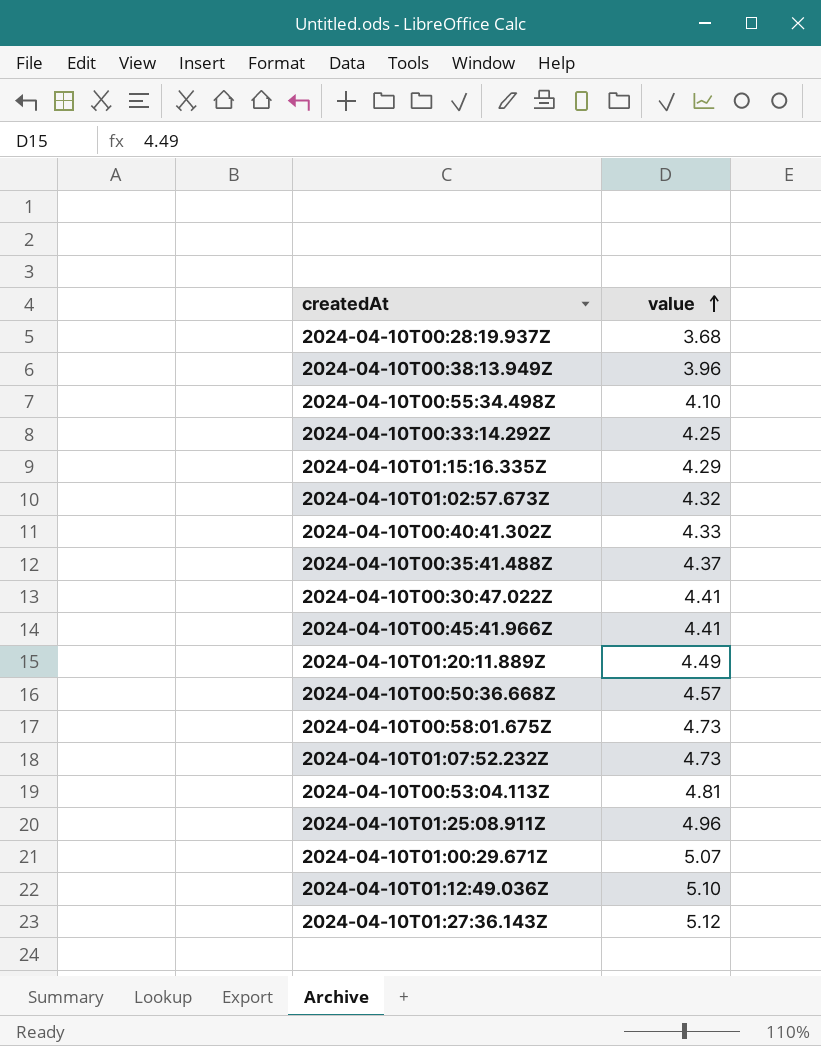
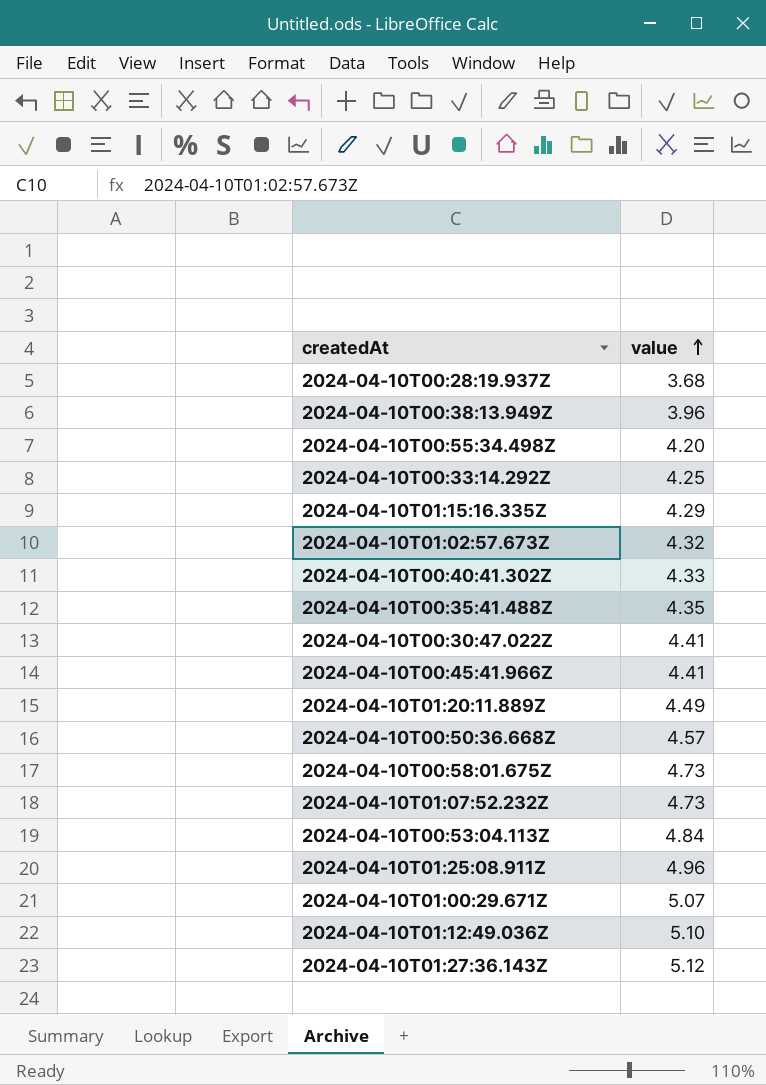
2024-04-10T00:55:34.498Z | value: 4.10 -> 4.20
2024-04-10T00:35:41.488Z | value: 4.37 -> 4.35
2024-04-10T00:53:04.113Z | value: 4.81 -> 4.84

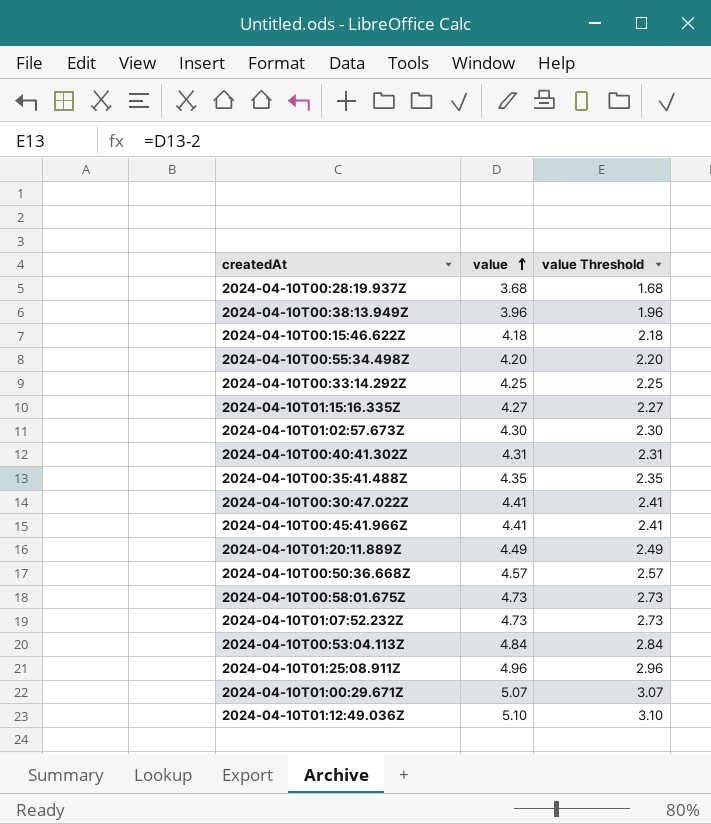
column value Threshold | formula: none -> [value] - 2
row 2024-04-10T01:27:36.143Z: 5.12 -> none
row 2024-04-10T00:15:46.622Z: none -> 4.18 | 2.18
2024-04-10T01:15:16.335Z | value: 4.29 -> 4.27
2024-04-10T01:02:57.673Z | value: 4.32 -> 4.30
2024-04-10T00:40:41.302Z | value: 4.33 -> 4.31

